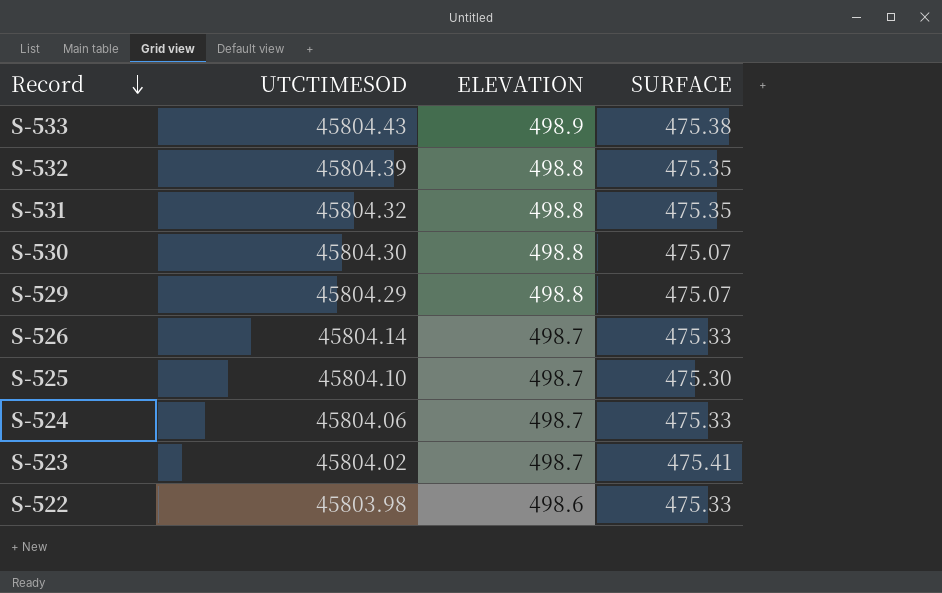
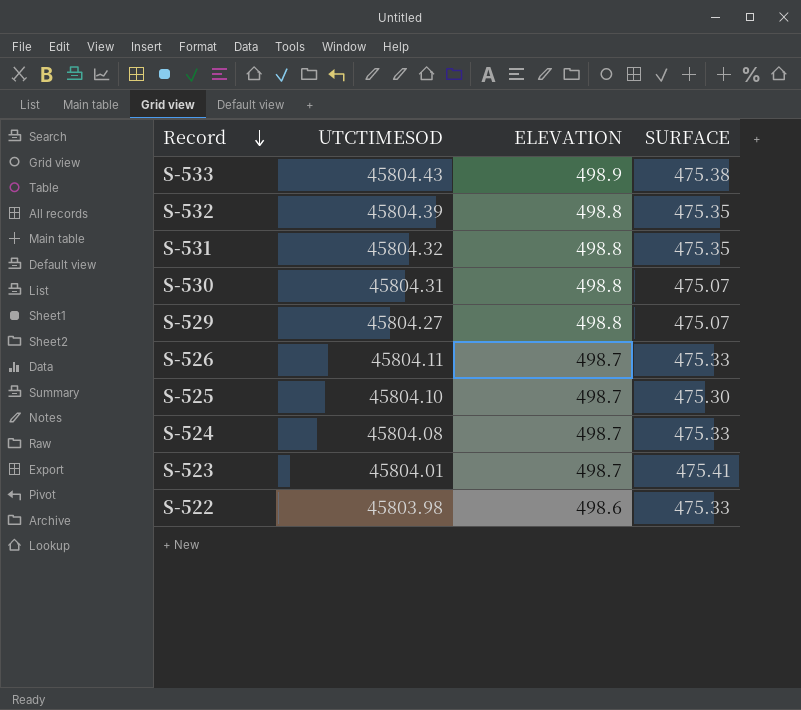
S-530 | UTCTIMESOD: 45804.30 -> 45804.31
S-529 | UTCTIMESOD: 45804.29 -> 45804.27
S-526 | UTCTIMESOD: 45804.14 -> 45804.11
S-524 | UTCTIMESOD: 45804.06 -> 45804.08
S-523 | UTCTIMESOD: 45804.02 -> 45804.01

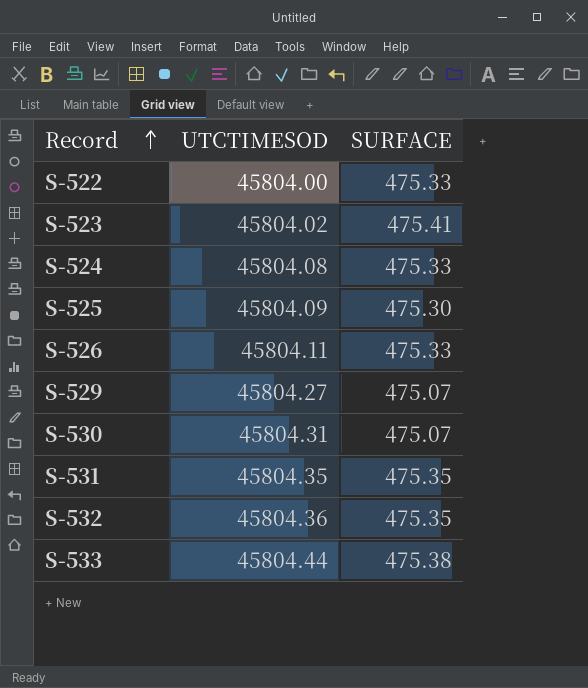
row order: Record descending -> Record ascending
column ELEVATION | position: 3 -> none
S-522 | UTCTIMESOD: 45803.98 -> 45804.00
S-523 | UTCTIMESOD: 45804.01 -> 45804.02
S-525 | UTCTIMESOD: 45804.10 -> 45804.09
S-531 | UTCTIMESOD: 45804.32 -> 45804.35
S-532 | UTCTIMESOD: 45804.39 -> 45804.36
S-533 | UTCTIMESOD: 45804.43 -> 45804.44

